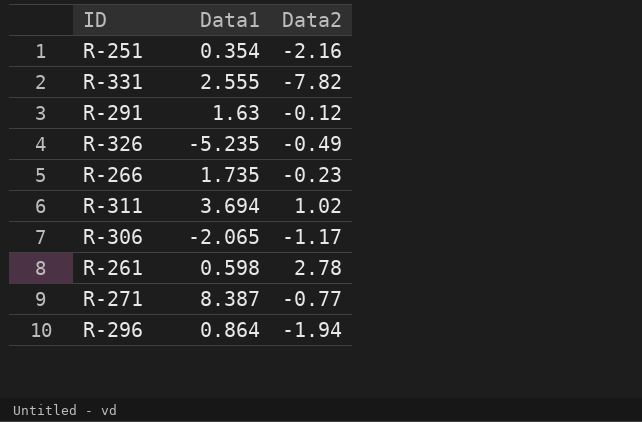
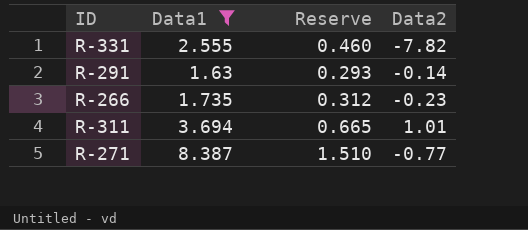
filter: none -> Data1 >= 1.63
column Reserve | formula: none -> [Data1] * 0.18
R-291 | Data2: -0.12 -> -0.14
R-311 | Data2: 1.02 -> 1.01

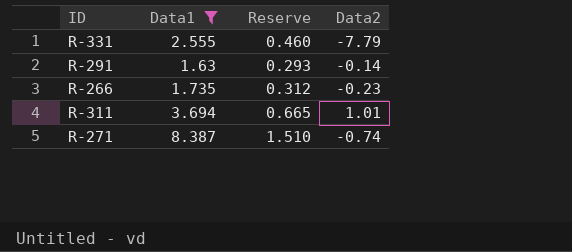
R-331 | Data2: -7.82 -> -7.79
R-271 | Data2: -0.77 -> -0.74

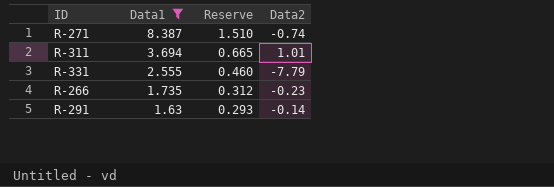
row order: none -> Data1 descending

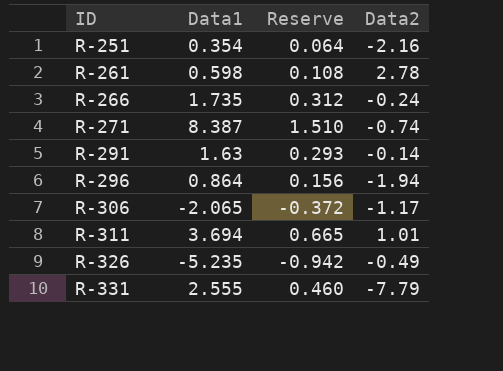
filter: Data1 >= 1.63 -> none
row order: Data1 descending -> ID ascending
R-266 | Data2: -0.23 -> -0.24

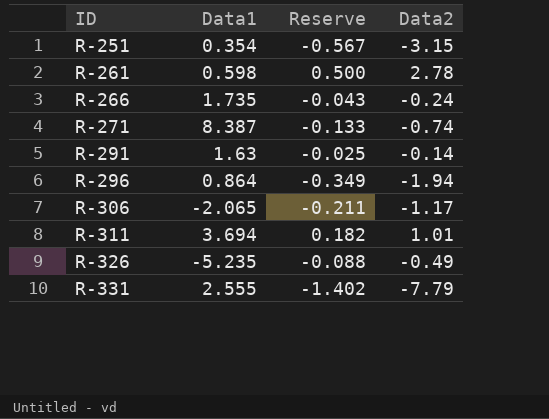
column Reserve | formula: [Data1] * 0.18 -> [Data2] * 0.18
R-251 | Data2: -2.16 -> -3.15

